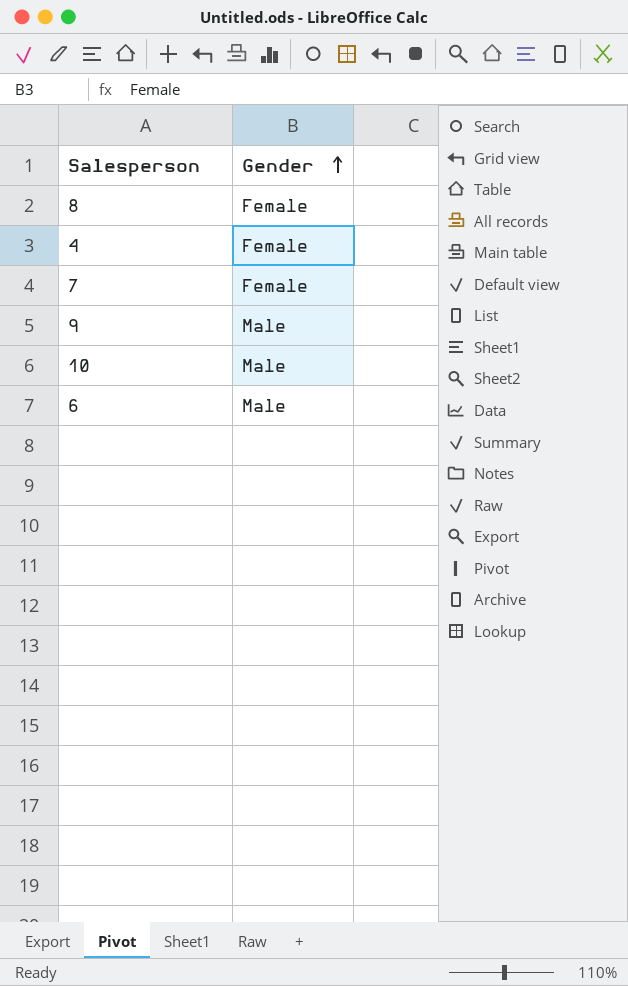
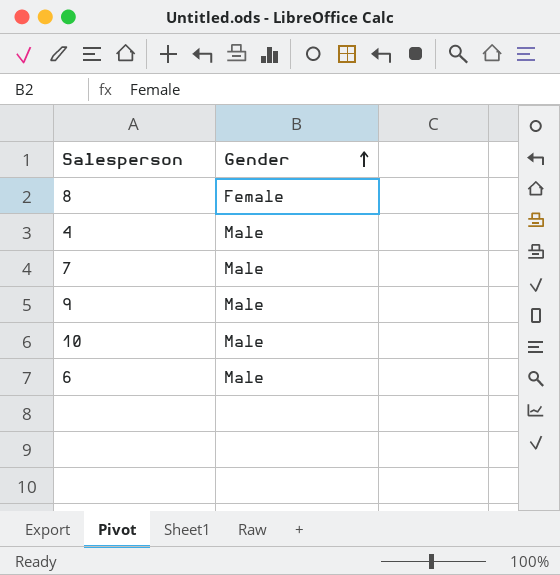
4 | Gender: Female -> Male
7 | Gender: Female -> Male

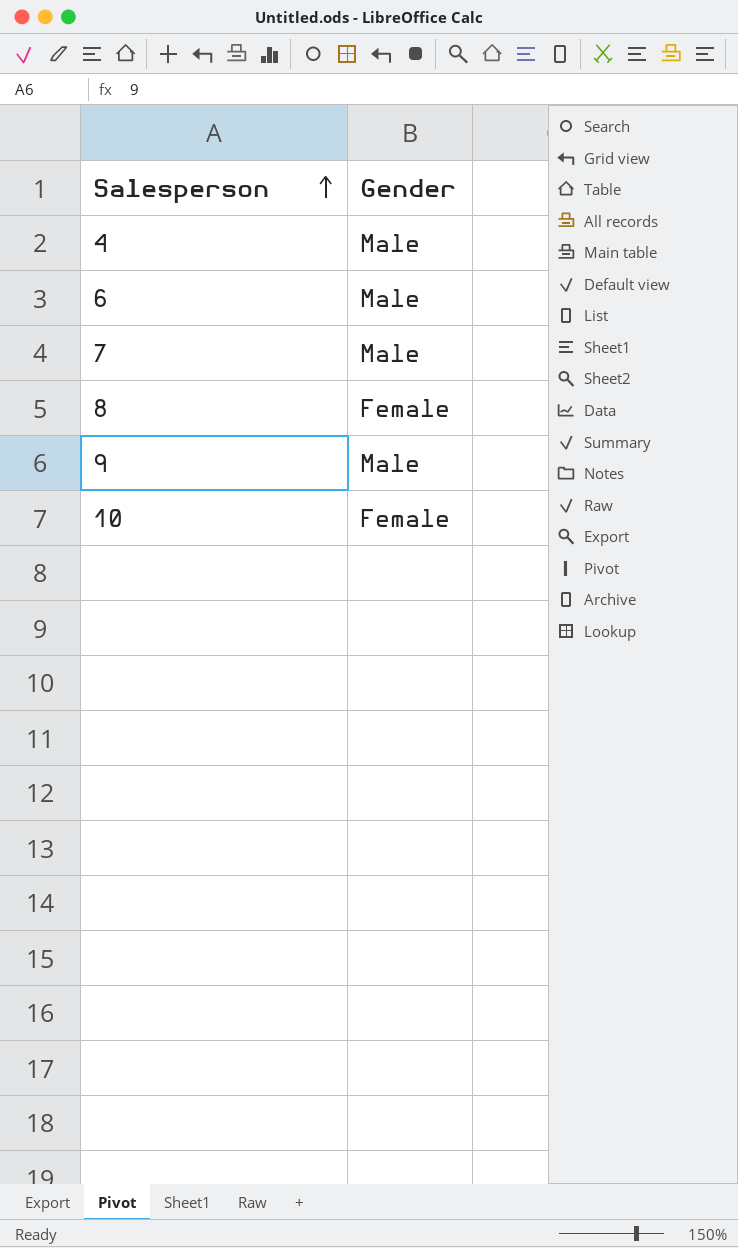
row order: Gender ascending -> Salesperson ascending
10 | Gender: Male -> Female

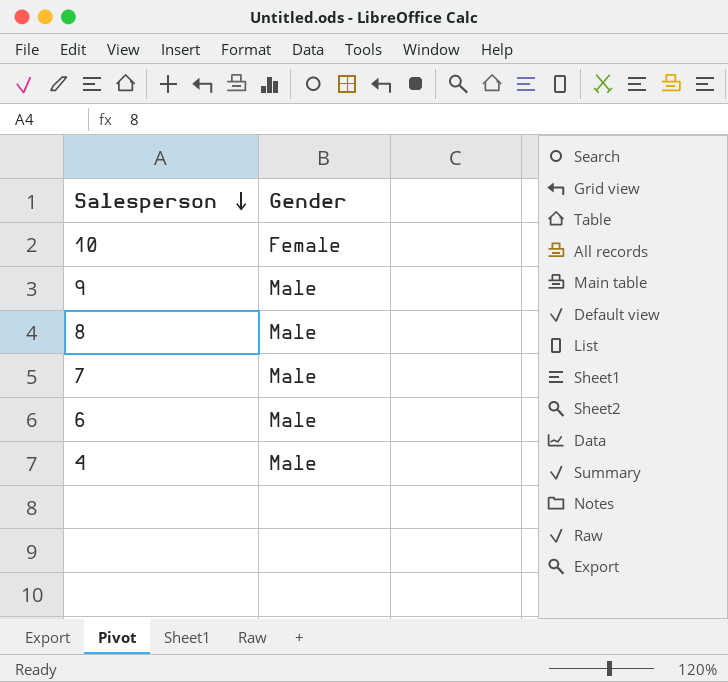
row order: Salesperson ascending -> Salesperson descending
8 | Gender: Female -> Male

